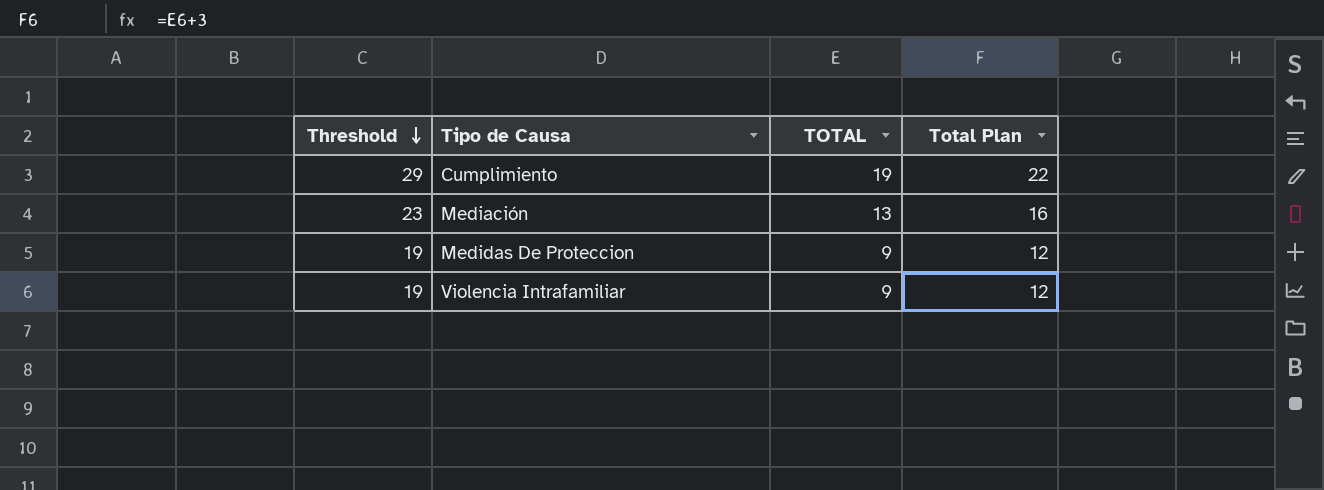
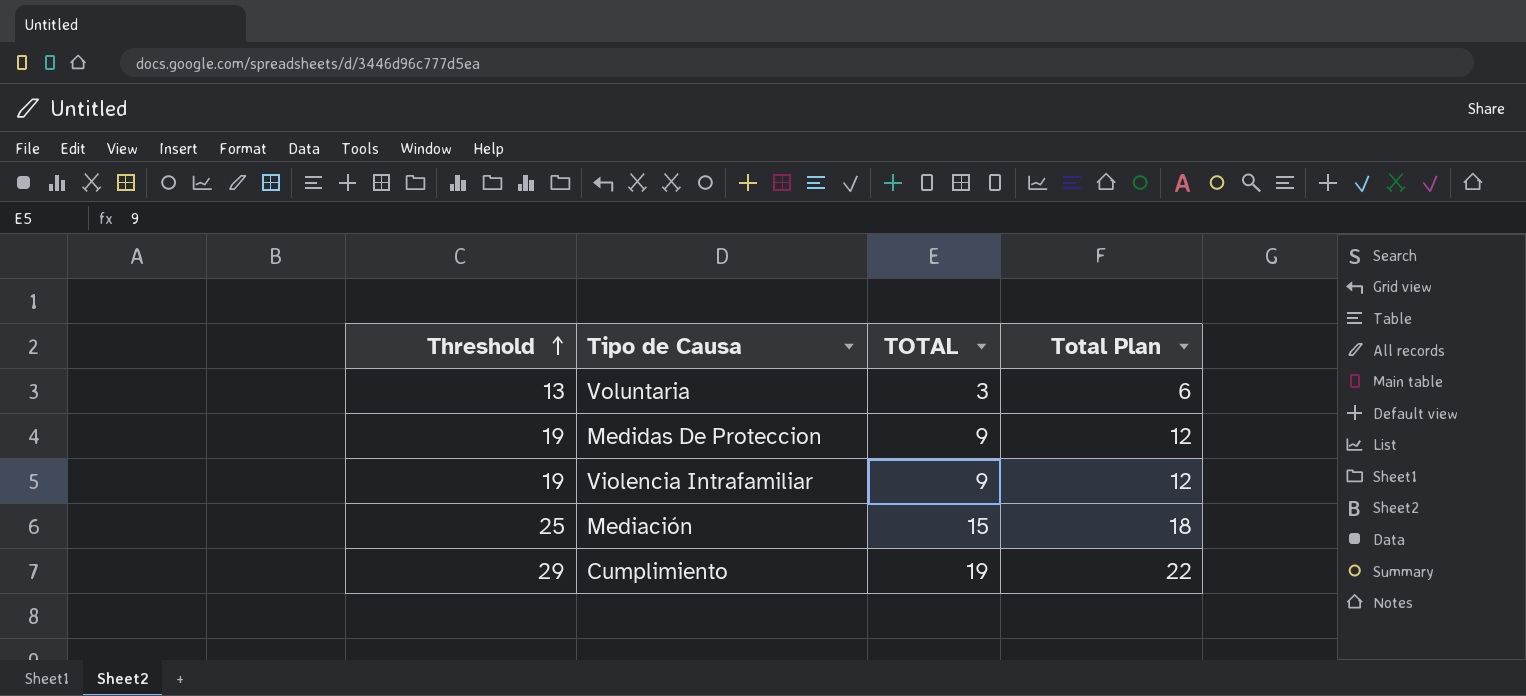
row order: Threshold descending -> Threshold ascending
row Voluntaria: none -> 13 | 3 | 6
Mediación | Threshold: 23 -> 25
Mediación | TOTAL: 13 -> 15
Mediación | Total Plan: 16 -> 18

